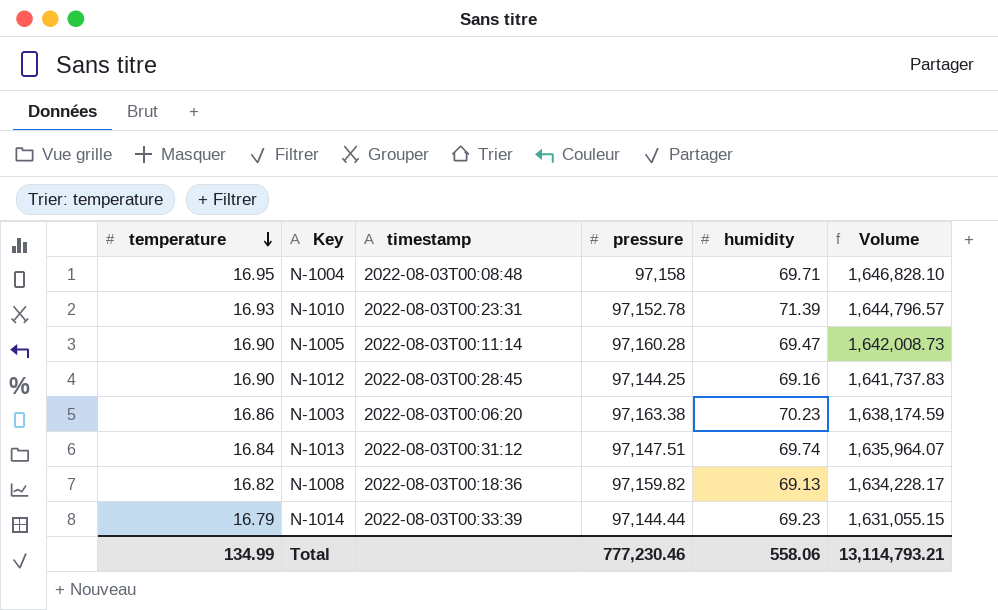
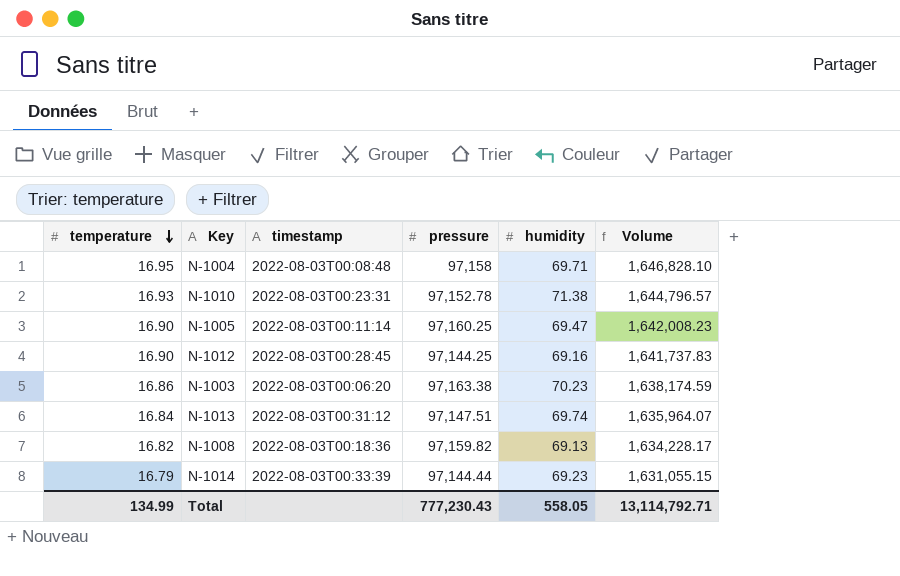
N-1010 | humidity: 71.39 -> 71.38
N-1005 | pressure: 97,160.28 -> 97,160.25
N-1005 | Volume: 1,642,008.73 -> 1,642,008.23
Total | pressure: 777,230.46 -> 777,230.43
Total | humidity: 558.06 -> 558.05
Total | Volume: 13,114,793.21 -> 13,114,792.71

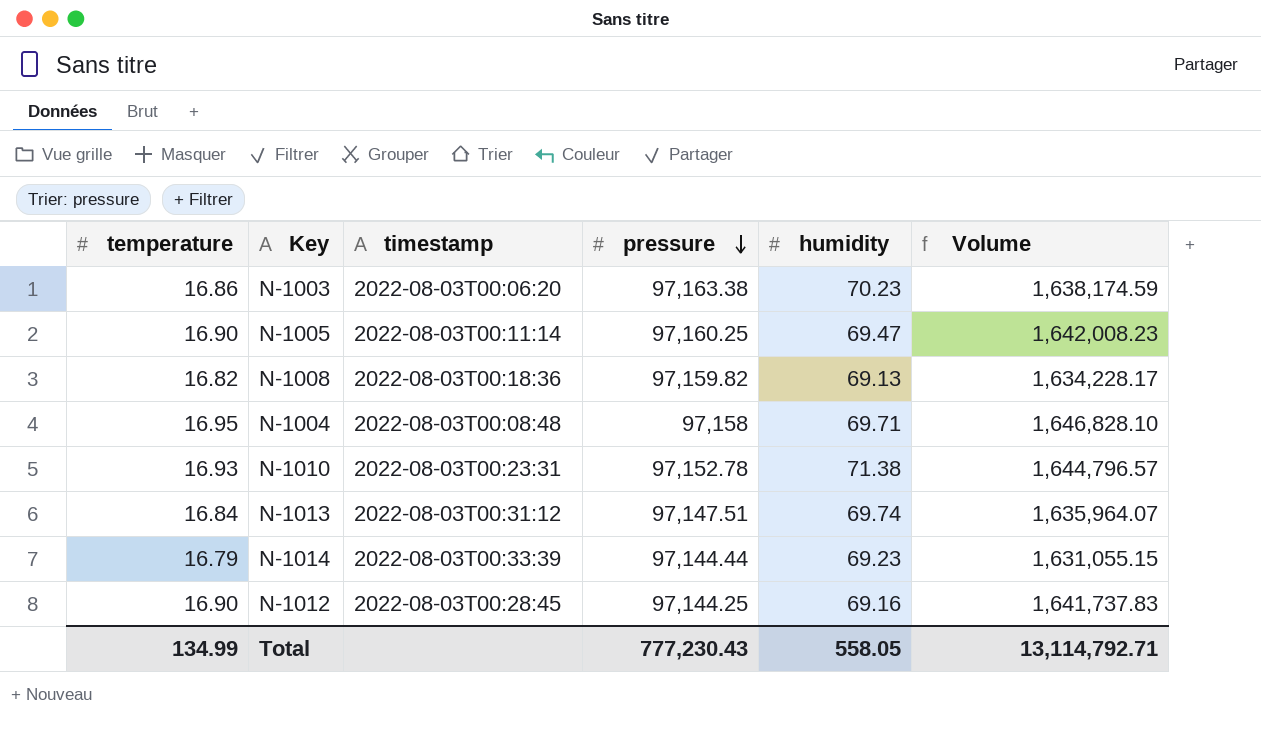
row order: temperature descending -> pressure descending

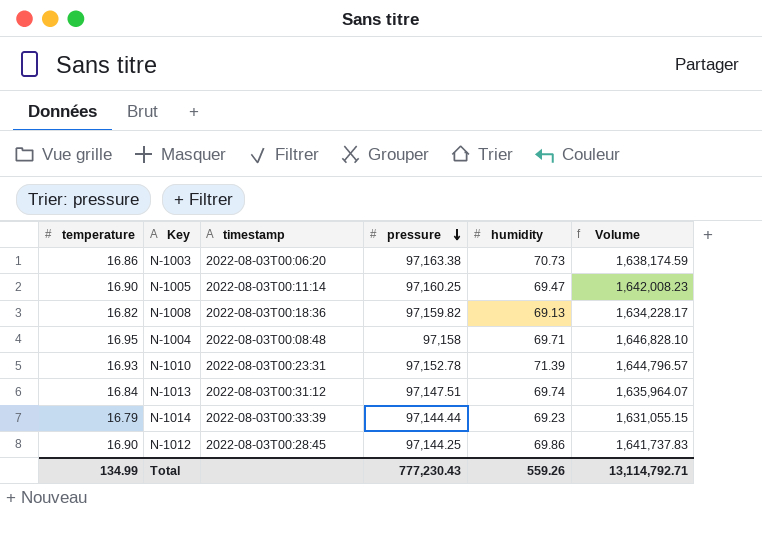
N-1003 | humidity: 70.23 -> 70.73
N-1010 | humidity: 71.38 -> 71.39
N-1012 | humidity: 69.16 -> 69.86
Total | humidity: 558.05 -> 559.26

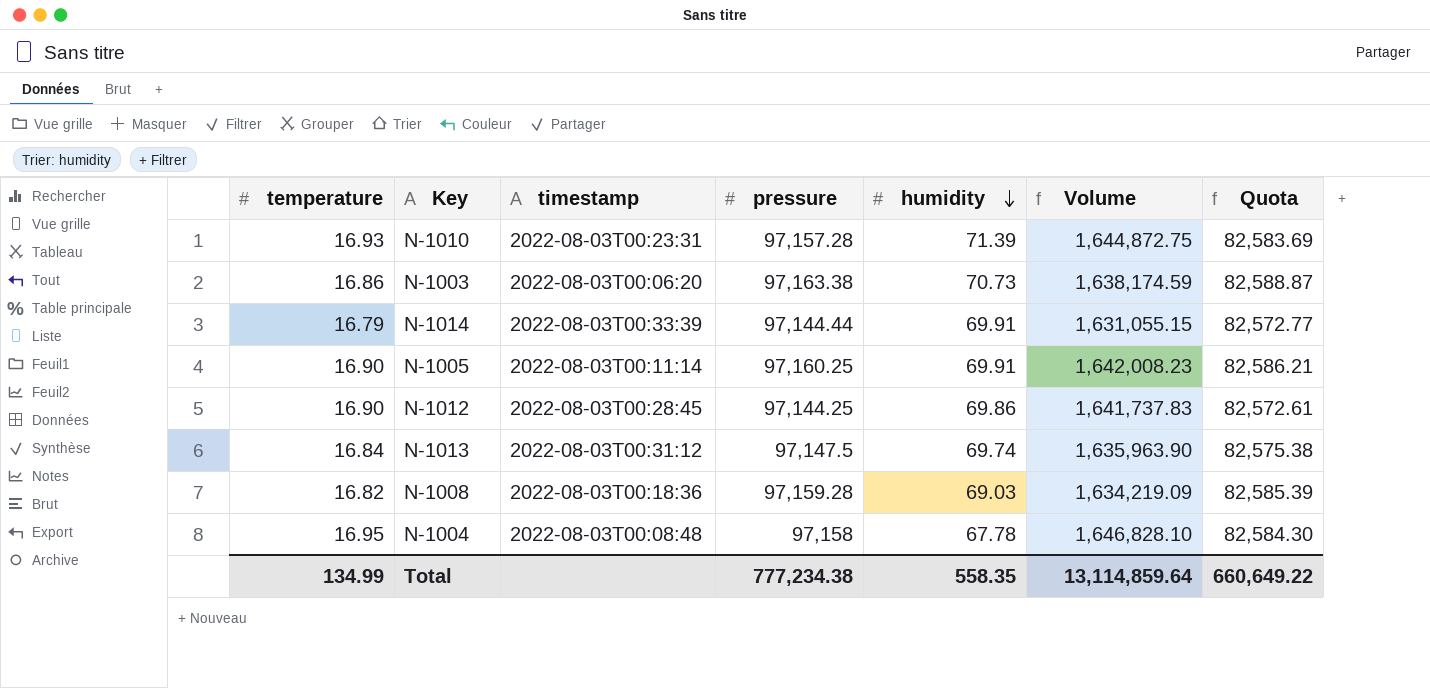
row order: pressure descending -> humidity descending
column Quota | formula: none -> [pressure] * 0.85
N-1010 | pressure: 97,152.78 -> 97,157.28
N-1010 | Volume: 1,644,796.57 -> 1,644,872.75
N-1014 | humidity: 69.23 -> 69.91
N-1005 | humidity: 69.47 -> 69.91
N-1013 | pressure: 97,147.51 -> 97,147.5
N-1013 | Volume: 1,635,964.07 -> 1,635,963.90
N-1008 | pressure: 97,159.82 -> 97,159.28
N-1008 | humidity: 69.13 -> 69.03
N-1008 | Volume: 1,634,228.17 -> 1,634,219.09
N-1004 | humidity: 69.71 -> 67.78
Total | pressure: 777,230.43 -> 777,234.38
Total | humidity: 559.26 -> 558.35
Total | Volume: 13,114,792.71 -> 13,114,859.64

